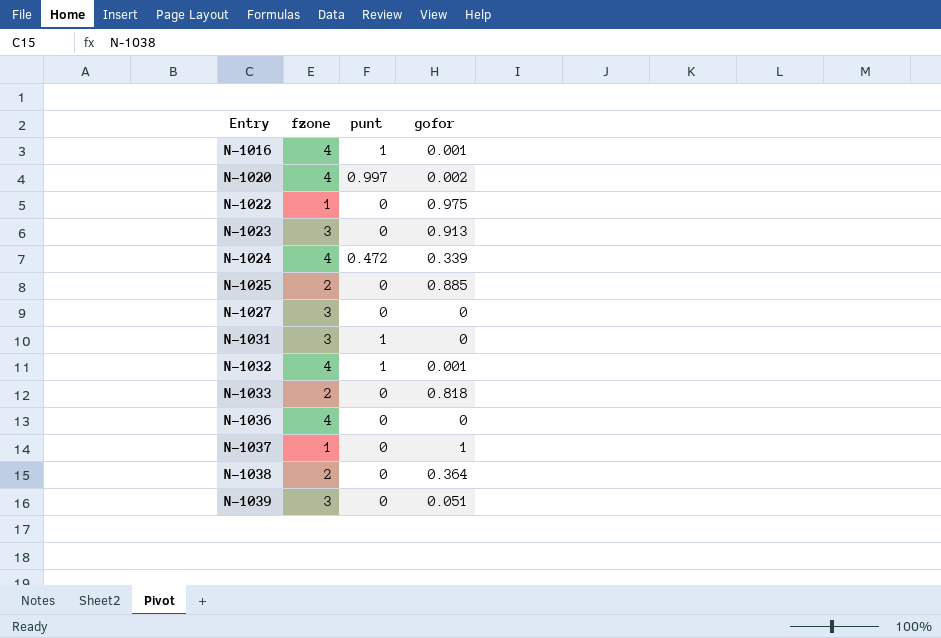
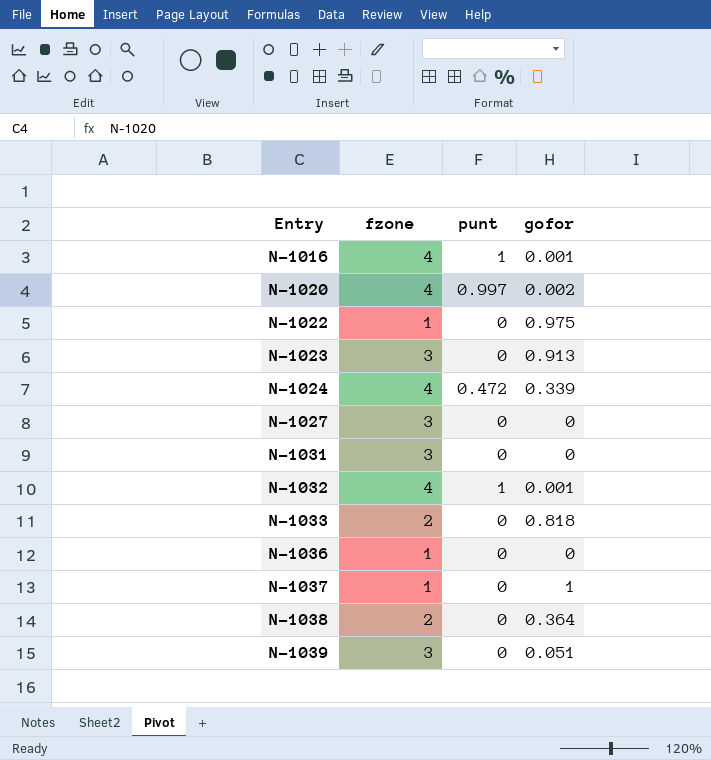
row N-1025: 2 | 0 | 0.885 -> none
N-1031 | punt: 1 -> 0
N-1036 | fzone: 4 -> 1

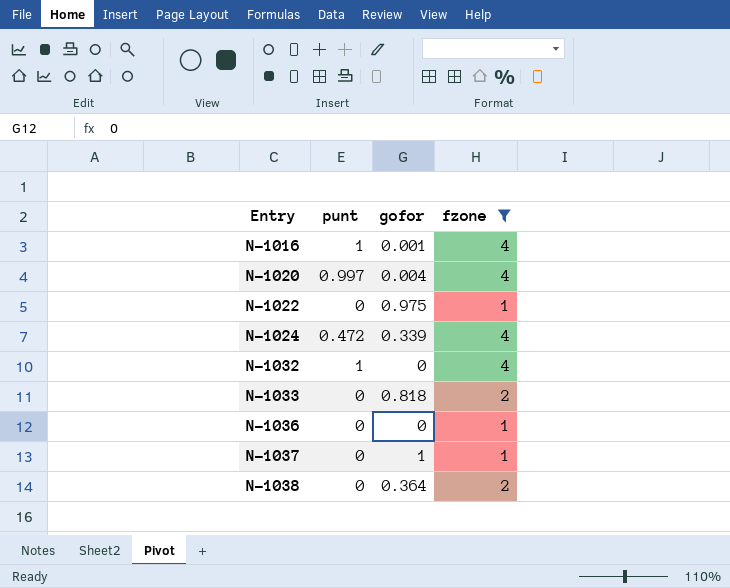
filter: none -> fzone != 3
column fzone | position: 2 -> 4
N-1020 | gofor: 0.002 -> 0.004
N-1032 | gofor: 0.001 -> 0

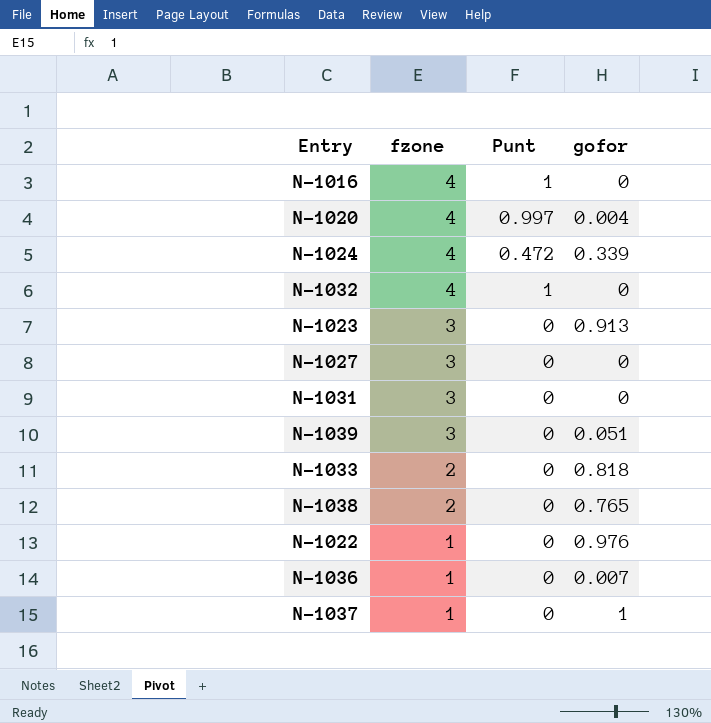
filter: fzone != 3 -> none
row order: Entry ascending -> fzone descending
column fzone | position: 4 -> 2
column name: punt -> Punt
N-1016 | gofor: 0.001 -> 0
N-1038 | gofor: 0.364 -> 0.765
N-1022 | gofor: 0.975 -> 0.976
N-1036 | gofor: 0 -> 0.007

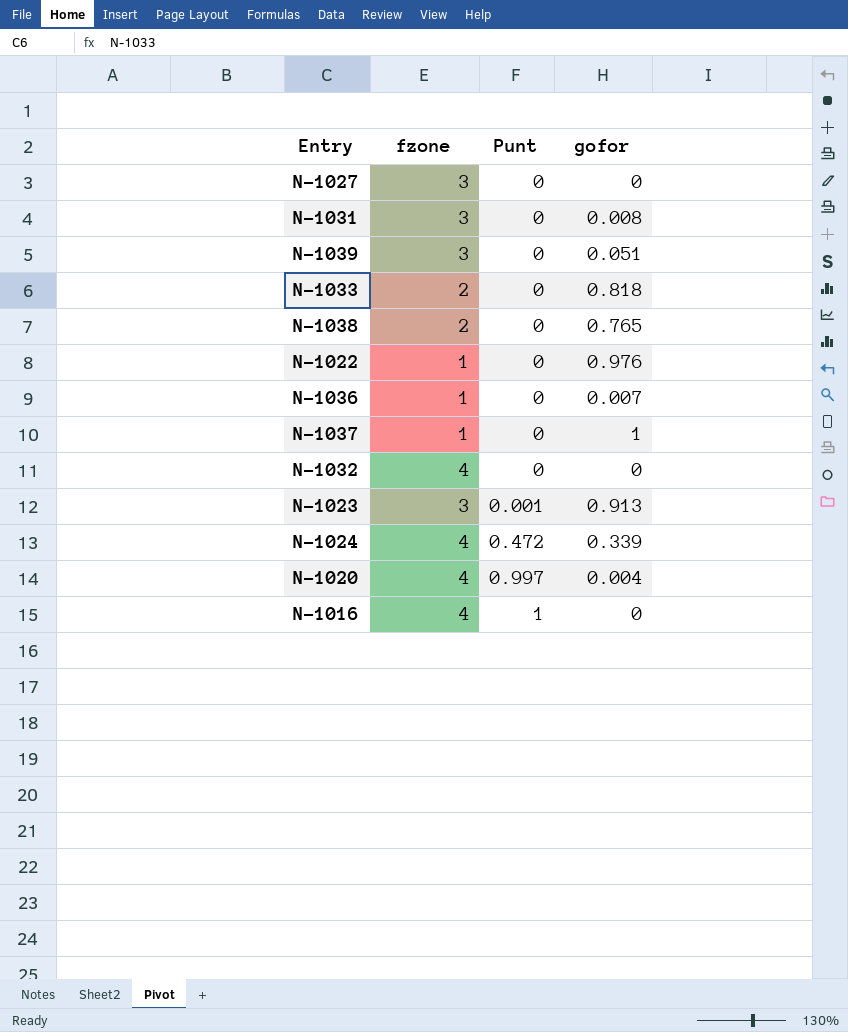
row order: fzone descending -> Punt ascending
N-1031 | gofor: 0 -> 0.008
N-1032 | Punt: 1 -> 0
N-1023 | Punt: 0 -> 0.001

